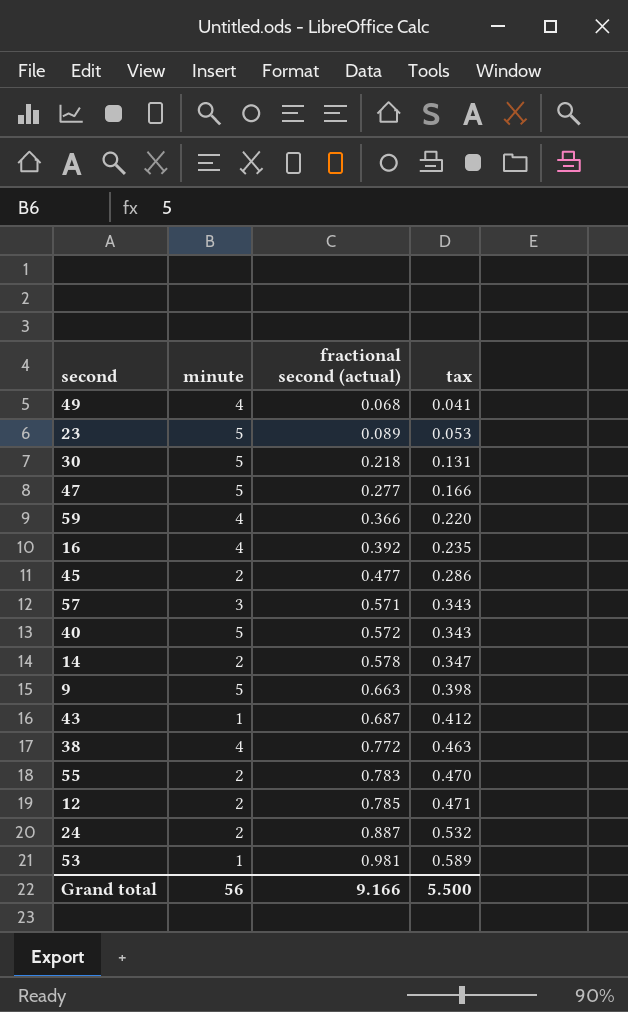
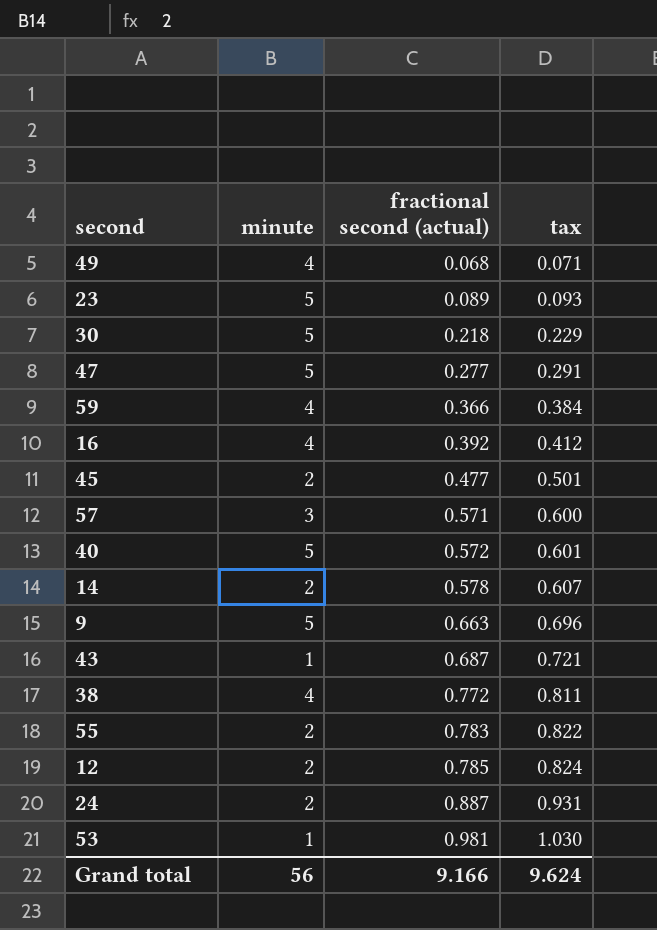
column tax | formula: [fractional second (actual)] * 0.6 -> [fractional second (actual)] * 1.05
Grand total | tax: 5.500 -> 9.624

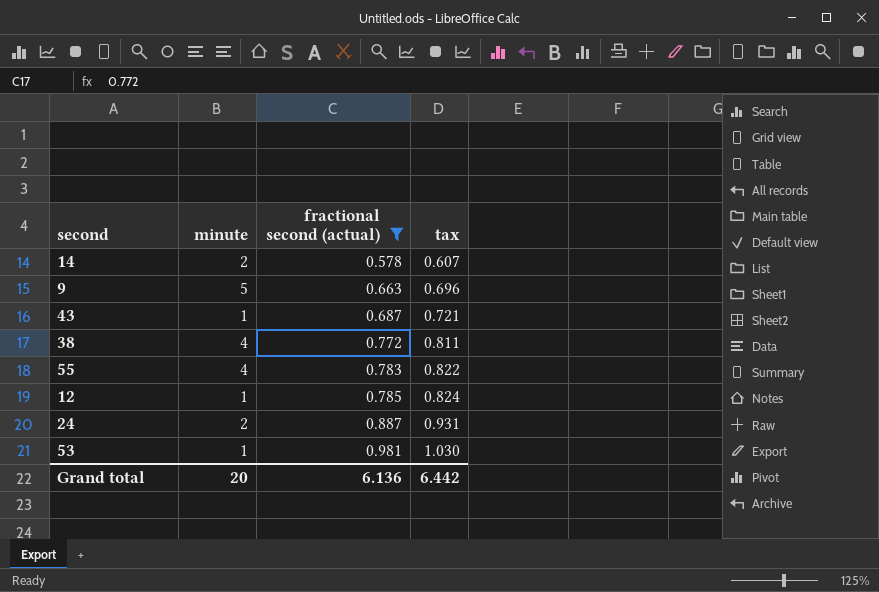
filter: none -> fractional second (actual) >= 0.578
55 | minute: 2 -> 4
12 | minute: 2 -> 1
Grand total | minute: 56 -> 20
Grand total | fractional second (actual): 9.166 -> 6.136
Grand total | tax: 9.624 -> 6.442

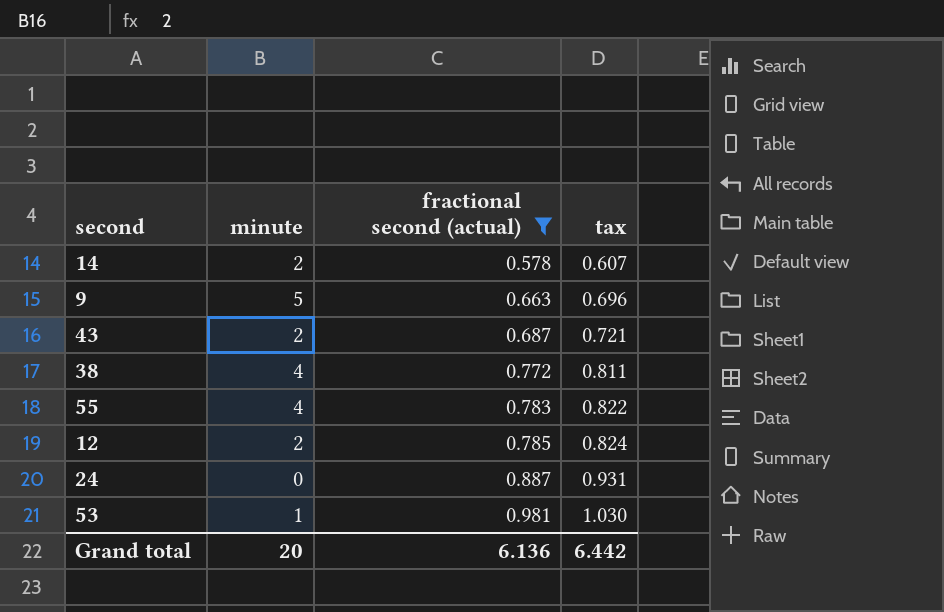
43 | minute: 1 -> 2
12 | minute: 1 -> 2
24 | minute: 2 -> 0

